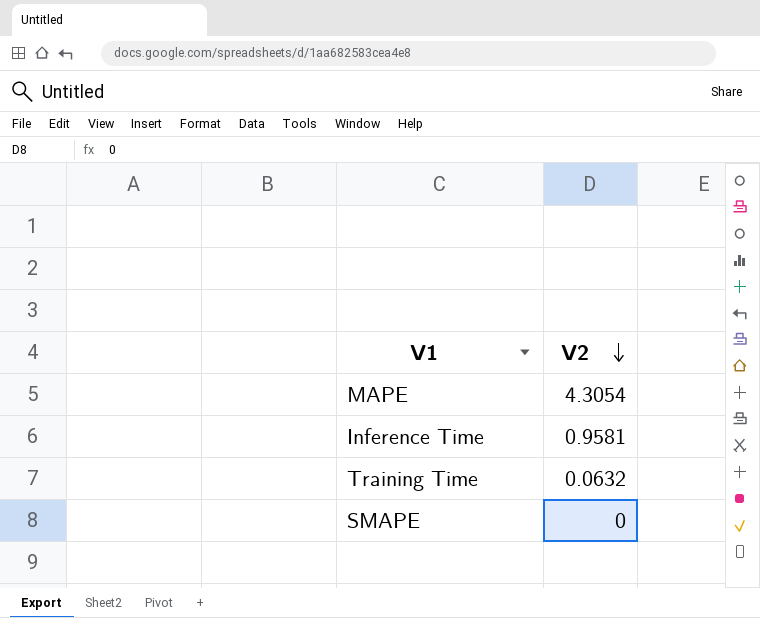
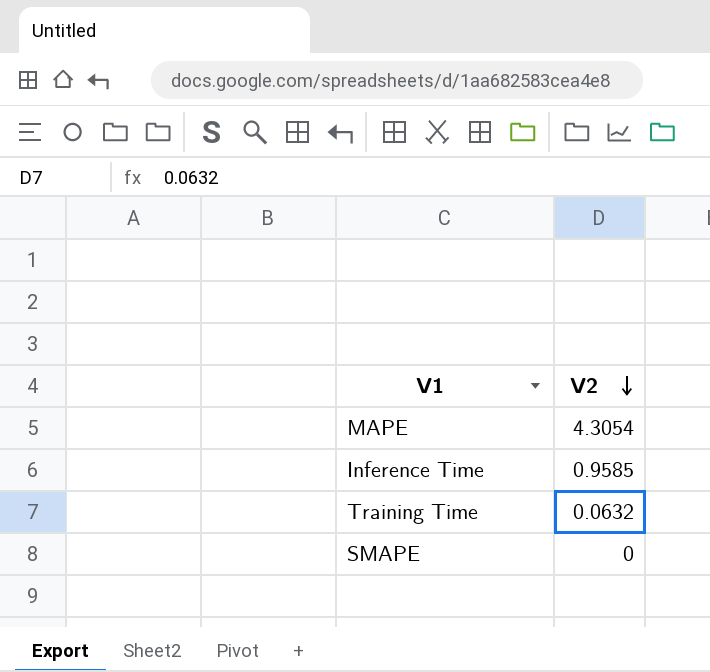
Inference Time | V2: 0.9581 -> 0.9585

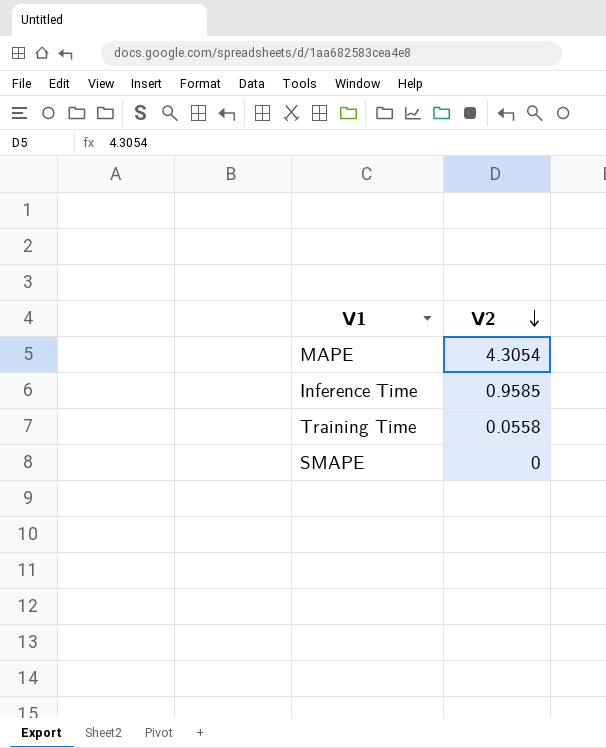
Training Time | V2: 0.0632 -> 0.0558

